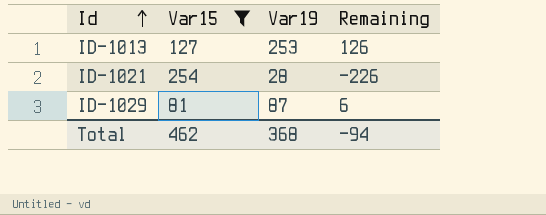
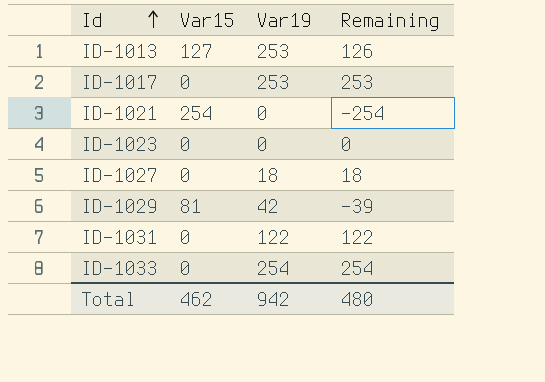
filter: Var15 != 0 -> none
ID-1021 | Var19: 28 -> 0
ID-1021 | Remaining: -226 -> -254
ID-1029 | Var19: 87 -> 42
ID-1029 | Remaining: 6 -> -39
Total | Var19: 368 -> 942
Total | Remaining: -94 -> 480

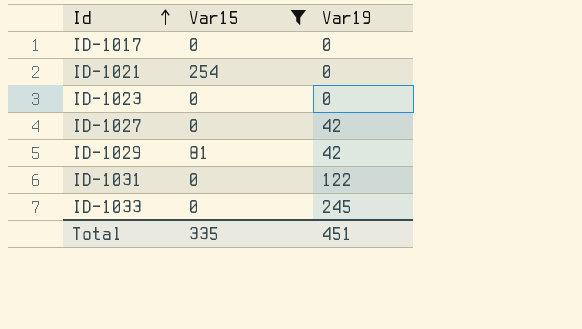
filter: none -> Var15 != 127
column Remaining | formula: [Var19] - [Var15] -> none
ID-1017 | Var19: 253 -> 0
ID-1027 | Var19: 18 -> 42
ID-1033 | Var19: 254 -> 245
Total | Var15: 462 -> 335
Total | Var19: 942 -> 451

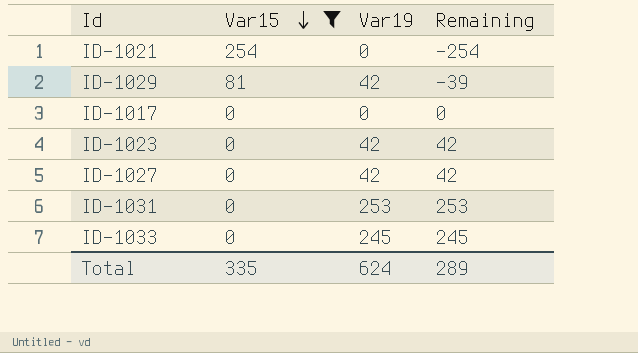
row order: Id ascending -> Var15 descending
column Remaining | formula: none -> [Var19] - [Var15]
ID-1023 | Var19: 0 -> 42
ID-1031 | Var19: 122 -> 253
Total | Var19: 451 -> 624

